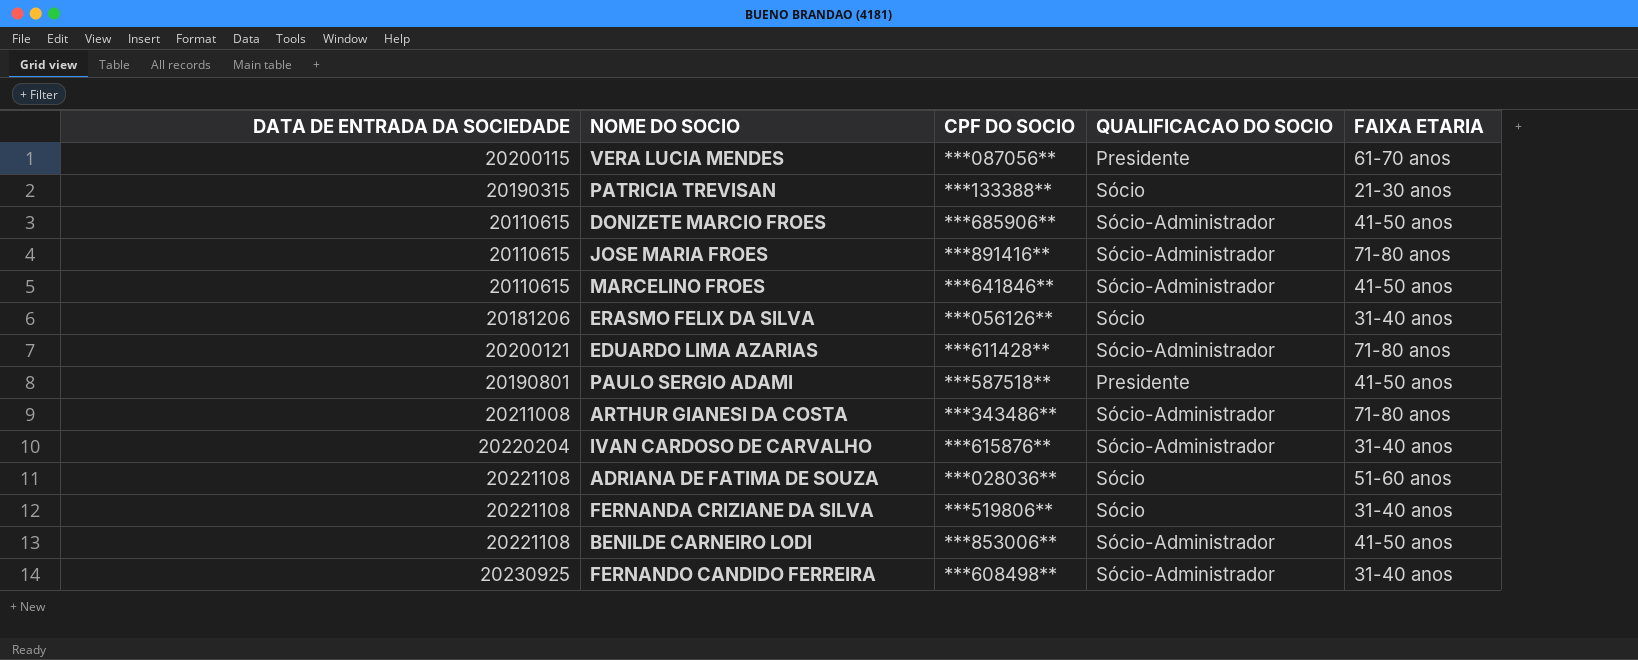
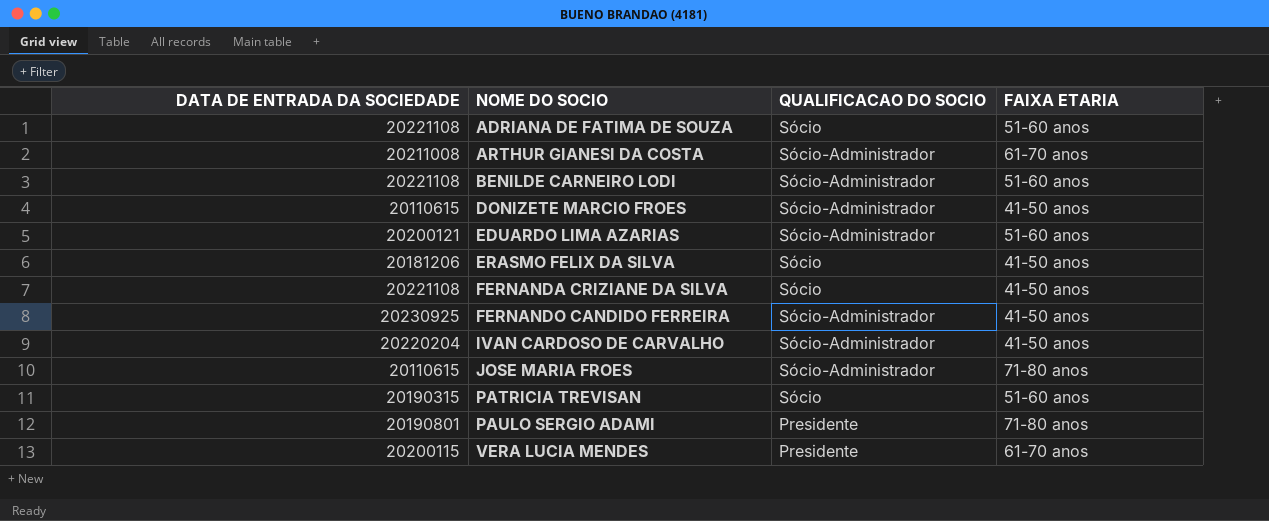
row order: none -> NOME DO SOCIO ascending
column CPF DO SOCIO | position: 3 -> none
row MARCELINO FROES: 20110615 | ***641846** | Sócio-Administrador | 41-50 anos -> none
ARTHUR GIANESI DA COSTA | FAIXA ETARIA: 71-80 anos -> 61-70 anos
BENILDE CARNEIRO LODI | FAIXA ETARIA: 41-50 anos -> 51-60 anos
EDUARDO LIMA AZARIAS | FAIXA ETARIA: 71-80 anos -> 51-60 anos
ERASMO FELIX DA SILVA | FAIXA ETARIA: 31-40 anos -> 41-50 anos
FERNANDA CRIZIANE DA SILVA | FAIXA ETARIA: 31-40 anos -> 41-50 anos
FERNANDO CANDIDO FERREIRA | FAIXA ETARIA: 31-40 anos -> 41-50 anos
IVAN CARDOSO DE CARVALHO | FAIXA ETARIA: 31-40 anos -> 41-50 anos
PATRICIA TREVISAN | FAIXA ETARIA: 21-30 anos -> 51-60 anos
PAULO SERGIO ADAMI | FAIXA ETARIA: 41-50 anos -> 71-80 anos

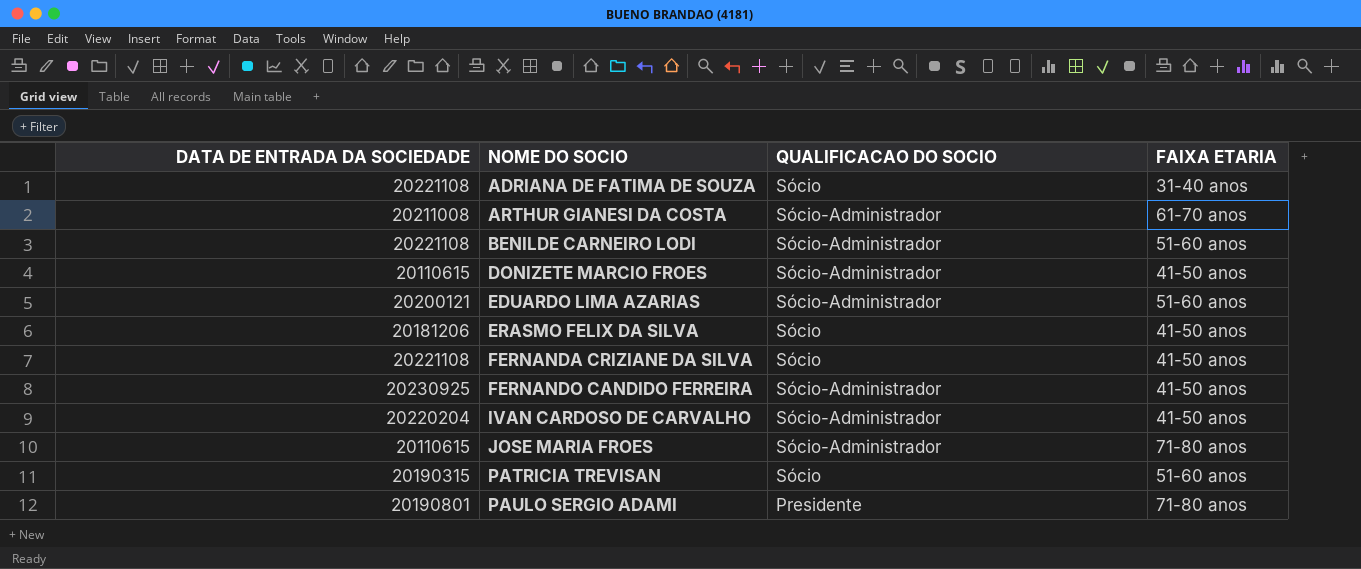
row VERA LUCIA MENDES: 20200115 | Presidente | 61-70 anos -> none
ADRIANA DE FATIMA DE SOUZA | FAIXA ETARIA: 51-60 anos -> 31-40 anos

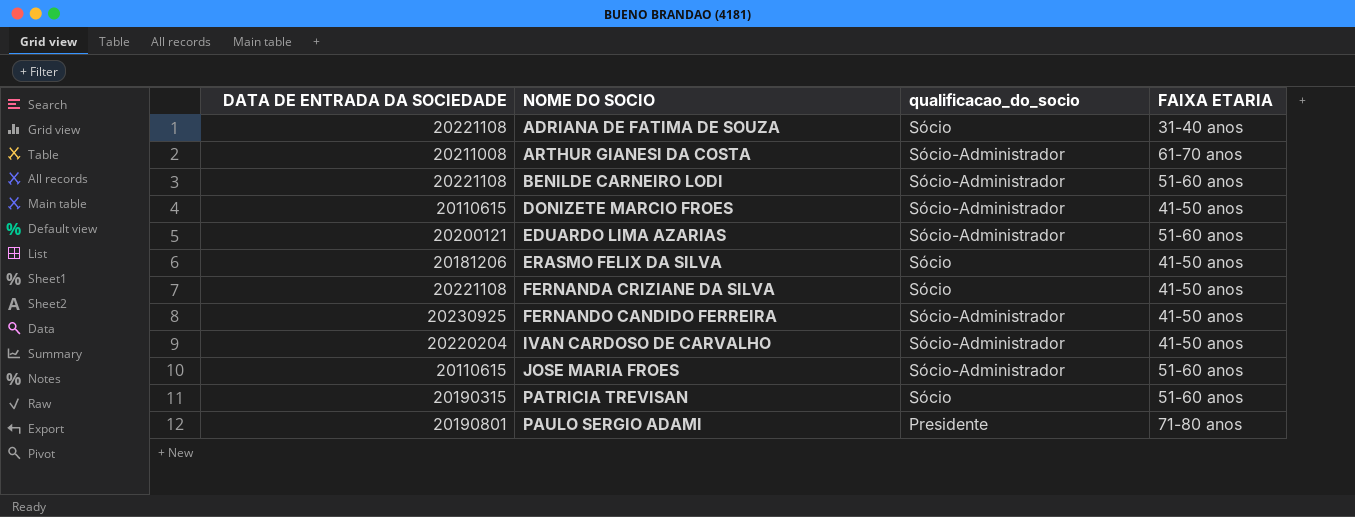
column name: QUALIFICACAO DO SOCIO -> qualificacao_do_socio
JOSE MARIA FROES | FAIXA ETARIA: 71-80 anos -> 51-60 anos

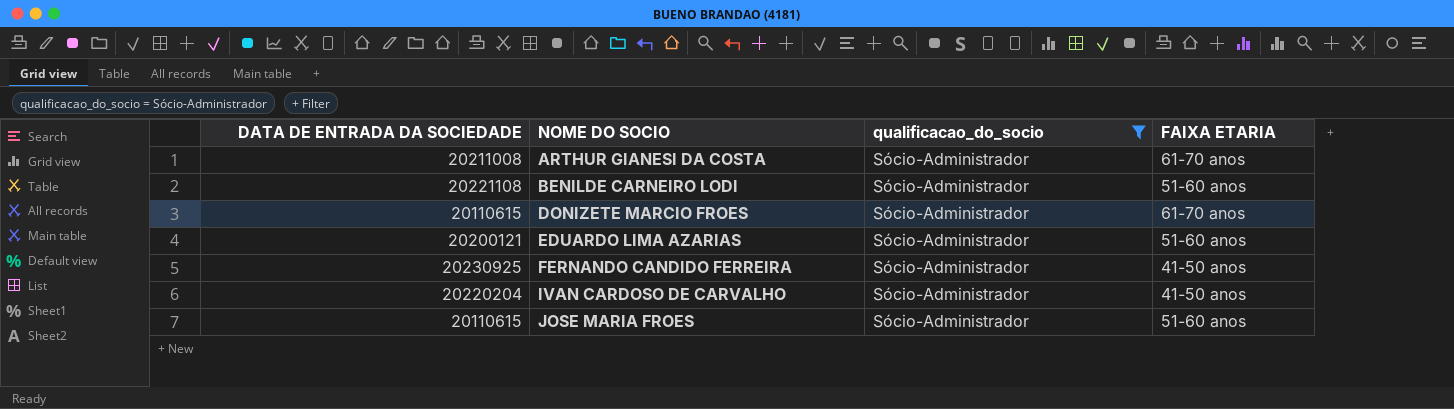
filter: none -> qualificacao_do_socio = Sócio-Administrador
DONIZETE MARCIO FROES | FAIXA ETARIA: 41-50 anos -> 61-70 anos

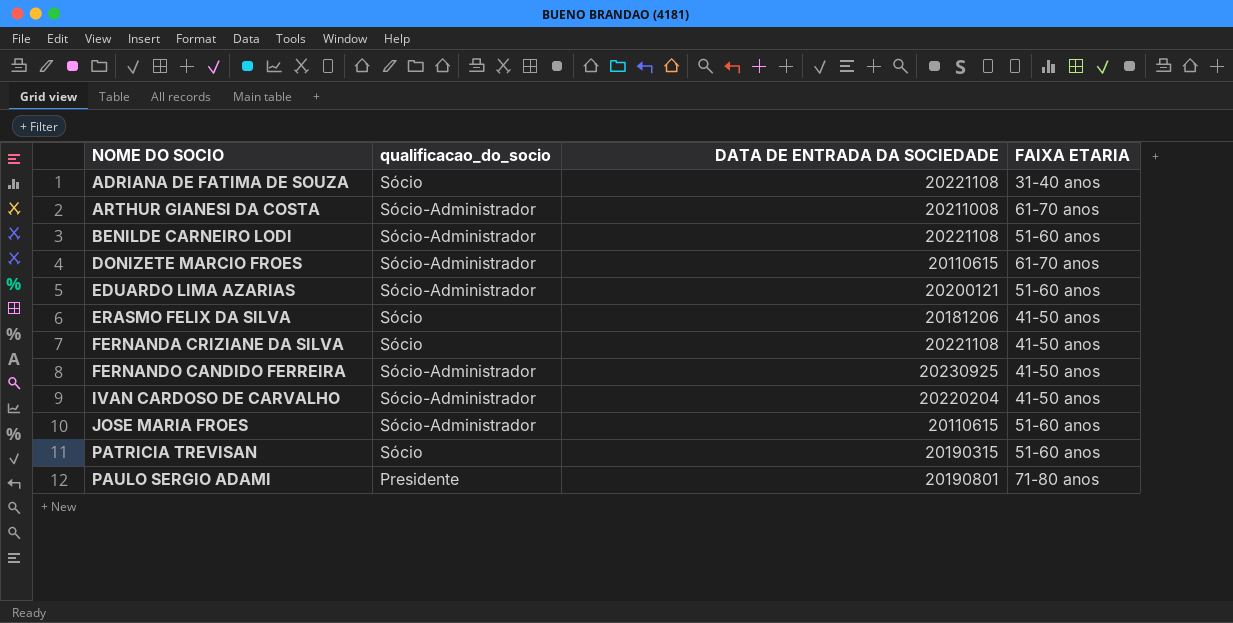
filter: qualificacao_do_socio = Sócio-Administrador -> none
column DATA DE ENTRADA DA SOCIEDADE | position: 1 -> 3

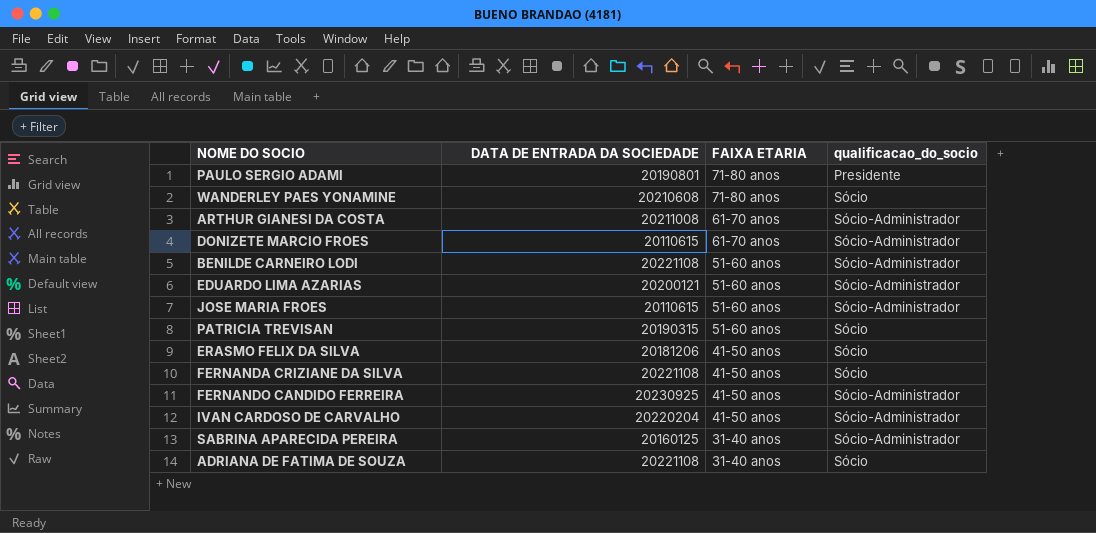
row order: NOME DO SOCIO ascending -> FAIXA ETARIA descending
column qualificacao_do_socio | position: 2 -> 4
row WANDERLEY PAES YONAMINE: none -> 20210608 | 71-80 anos | Sócio
row SABRINA APARECIDA PEREIRA: none -> 20160125 | 31-40 anos | Sócio-Administrador

